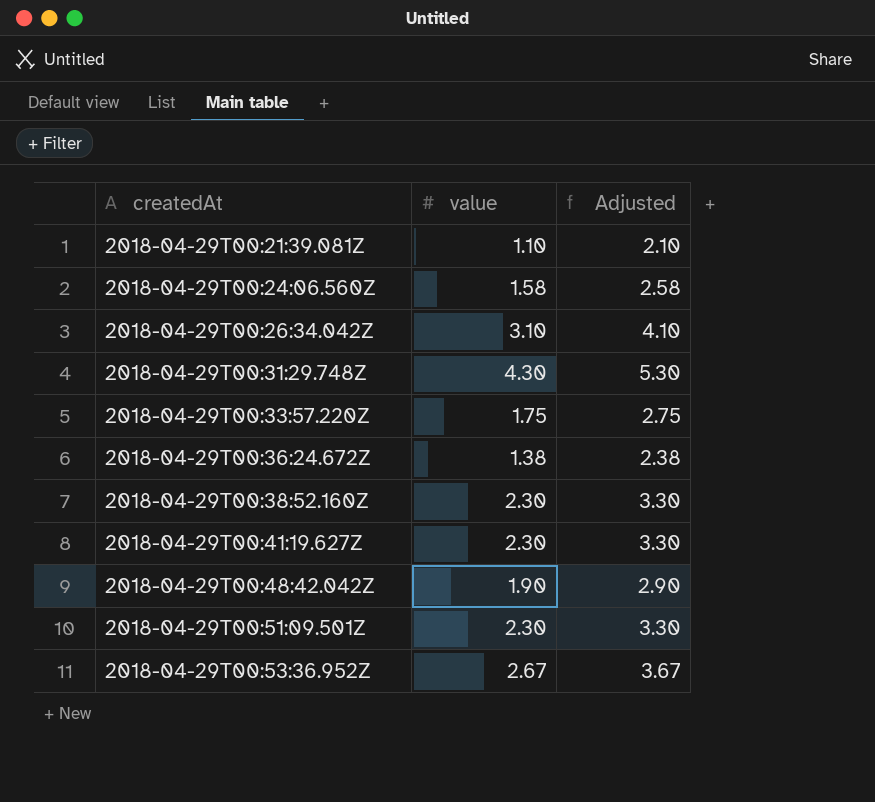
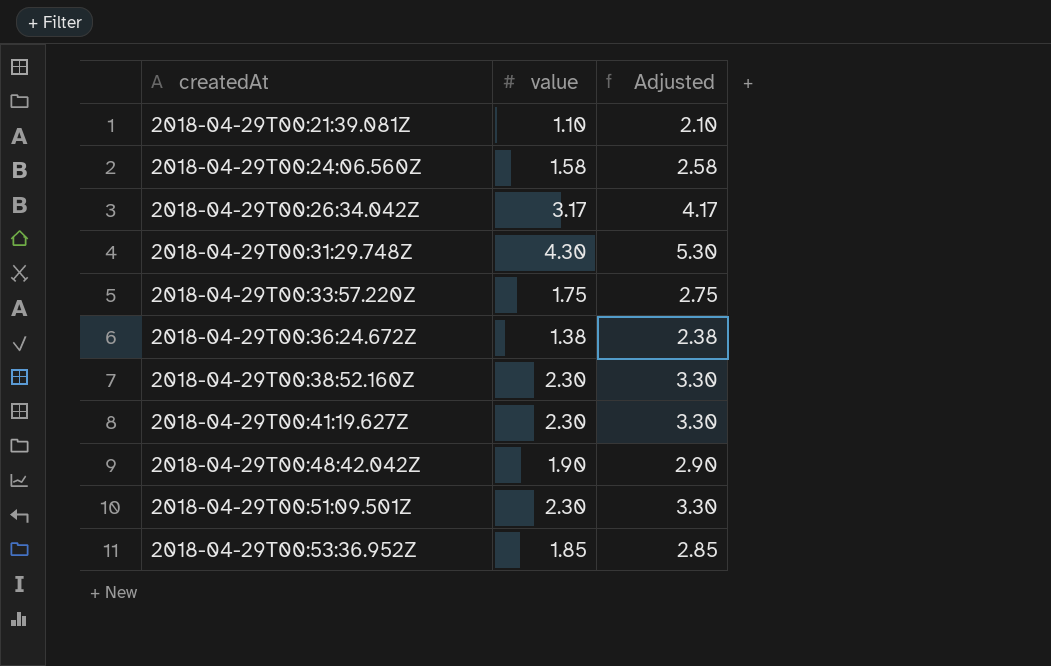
2018-04-29T00:26:34.042Z | value: 3.10 -> 3.17
2018-04-29T00:26:34.042Z | Adjusted: 4.10 -> 4.17
2018-04-29T00:53:36.952Z | value: 2.67 -> 1.85
2018-04-29T00:53:36.952Z | Adjusted: 3.67 -> 2.85

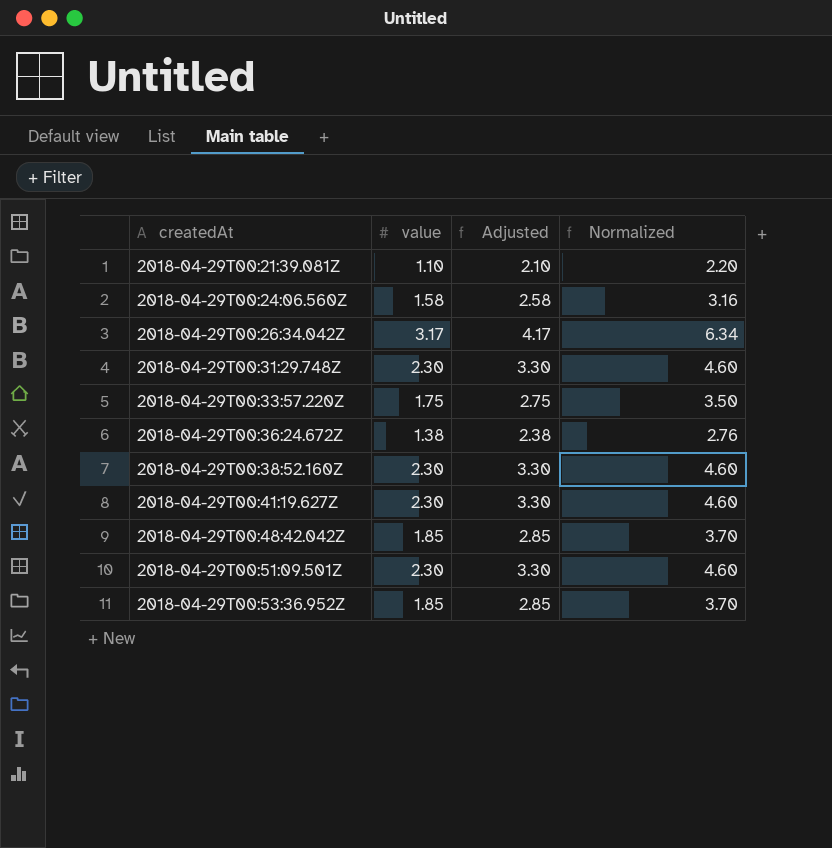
column Normalized | formula: none -> [value] * 2
2018-04-29T00:31:29.748Z | value: 4.30 -> 2.30
2018-04-29T00:31:29.748Z | Adjusted: 5.30 -> 3.30
2018-04-29T00:48:42.042Z | value: 1.90 -> 1.85
2018-04-29T00:48:42.042Z | Adjusted: 2.90 -> 2.85

